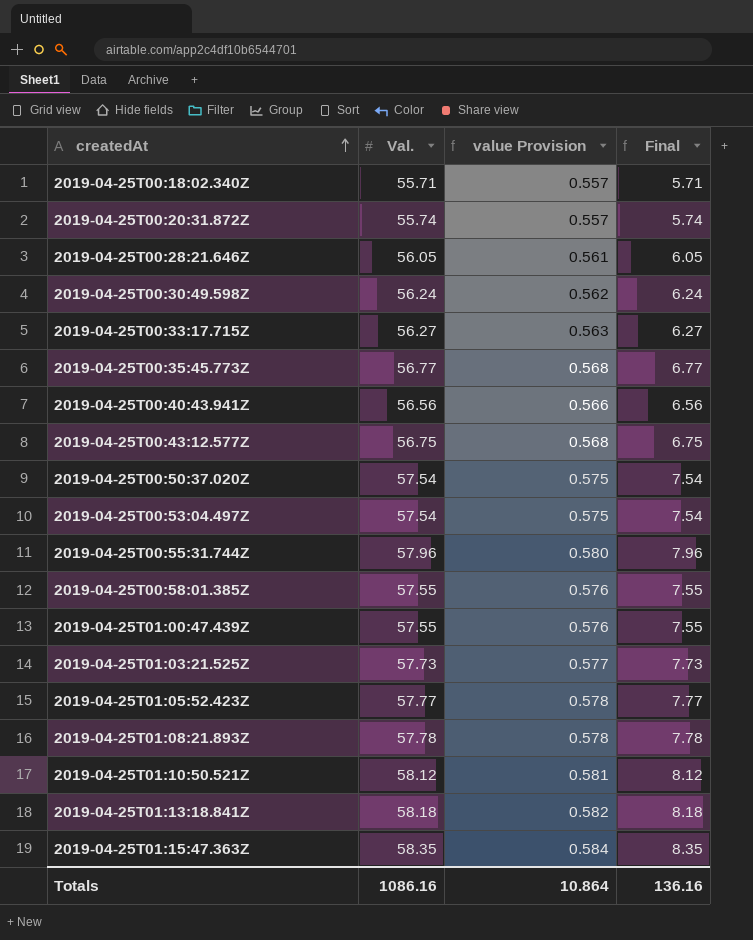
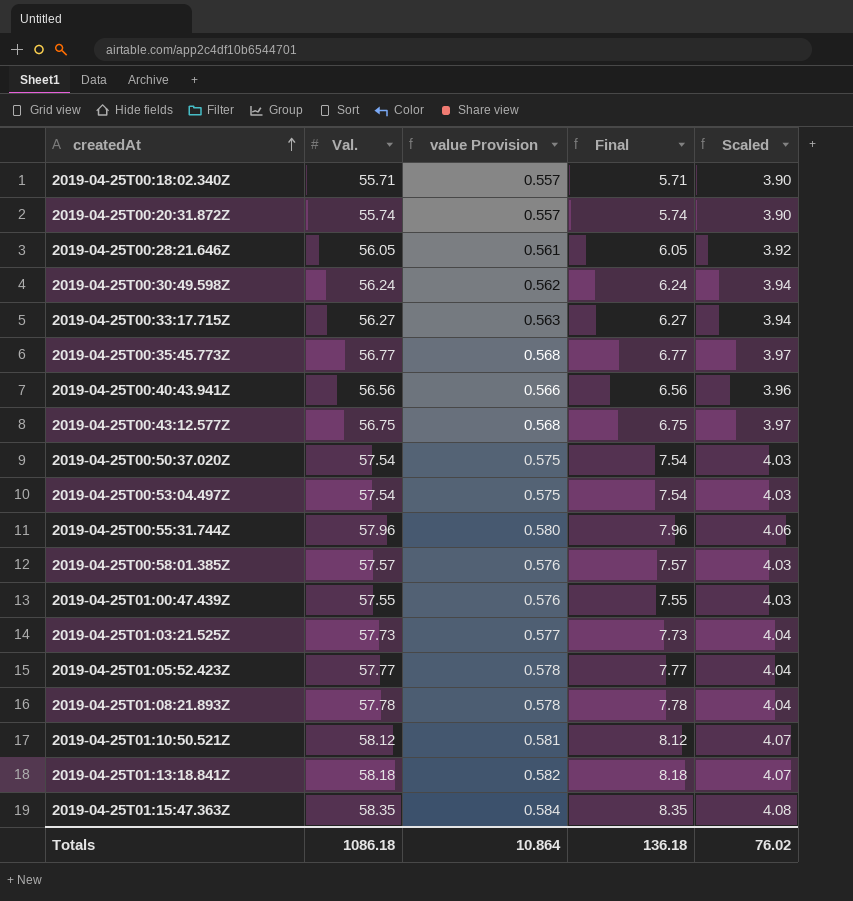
column Scaled | formula: none -> [Val.] * 0.07
2019-04-25T00:58:01.385Z | Val.: 57.55 -> 57.57
2019-04-25T00:58:01.385Z | Final: 7.55 -> 7.57
Totals | Val.: 1086.16 -> 1086.18
Totals | Final: 136.16 -> 136.18

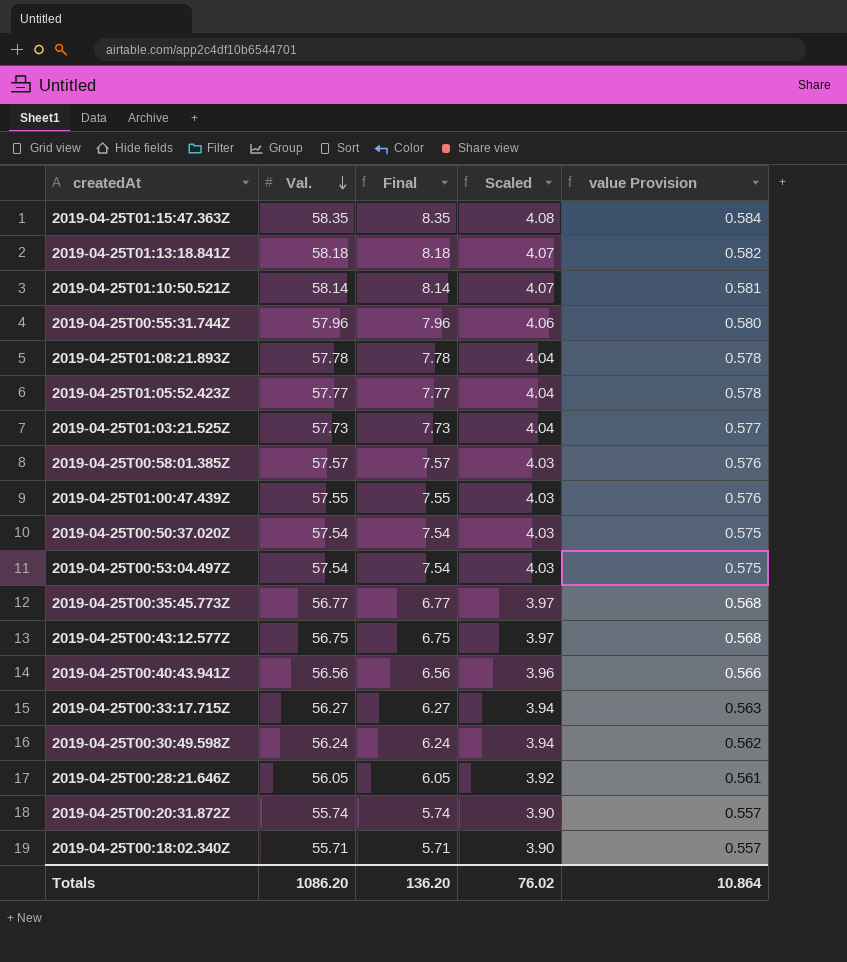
row order: createdAt ascending -> Val. descending
column value Provision | position: 3 -> 5
2019-04-25T01:10:50.521Z | Val.: 58.12 -> 58.14
2019-04-25T01:10:50.521Z | Final: 8.12 -> 8.14
Totals | Val.: 1086.18 -> 1086.20
Totals | Final: 136.18 -> 136.20

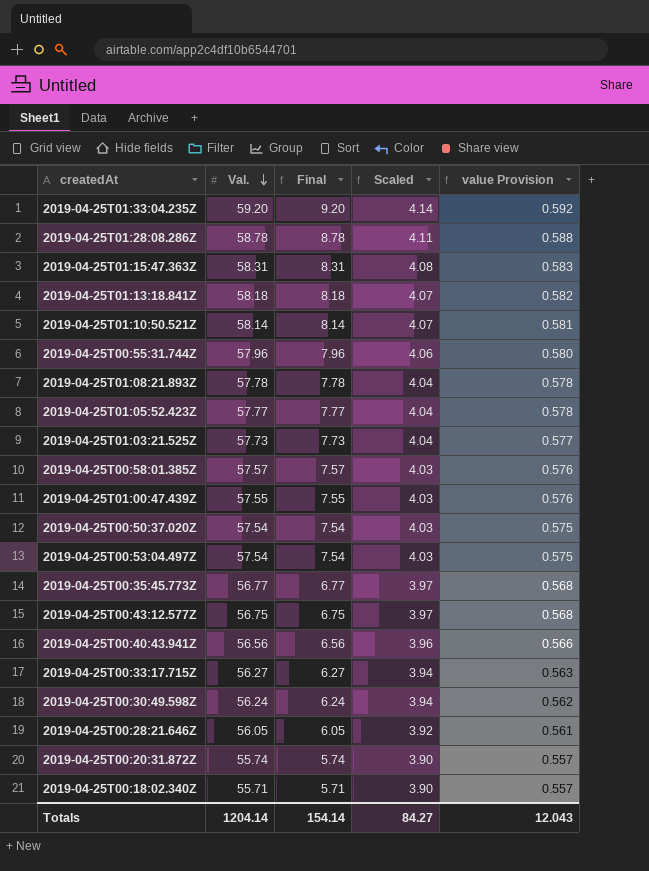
row 2019-04-25T01:33:04.235Z: none -> 59.20 | 9.20 | 4.14 | 0.592
row 2019-04-25T01:28:08.286Z: none -> 58.78 | 8.78 | 4.11 | 0.588
2019-04-25T01:15:47.363Z | Val.: 58.35 -> 58.31
2019-04-25T01:15:47.363Z | Final: 8.35 -> 8.31
2019-04-25T01:15:47.363Z | value Provision: 0.584 -> 0.583
Totals | Val.: 1086.20 -> 1204.14
Totals | Final: 136.20 -> 154.14
Totals | Scaled: 76.02 -> 84.27
Totals | value Provision: 10.864 -> 12.043

